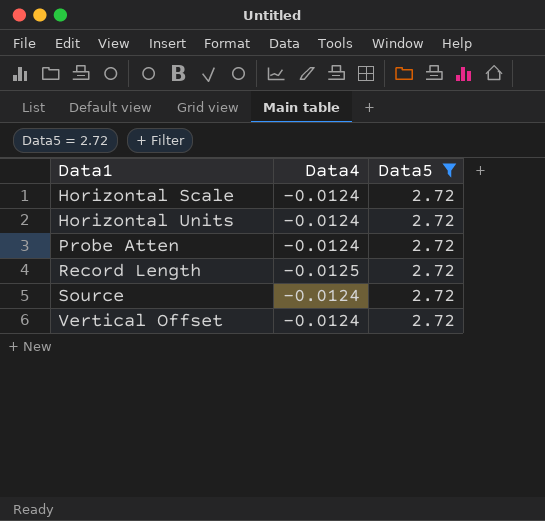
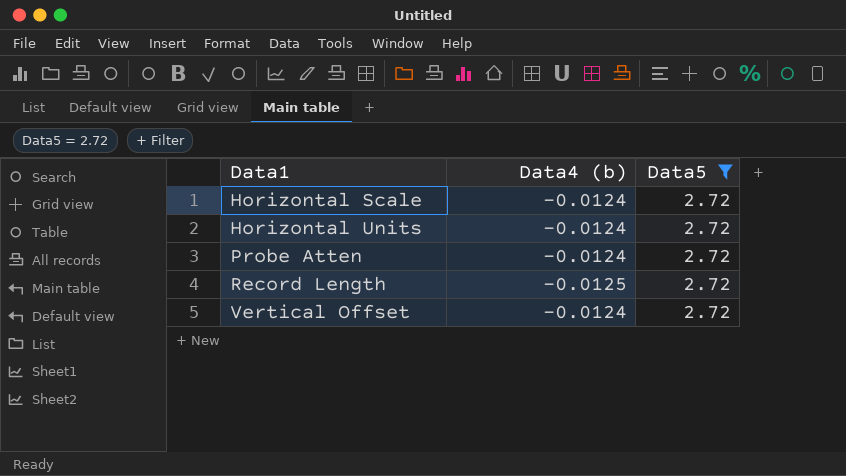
column name: Data4 -> Data4 (b)
row Source: -0.0124 | 2.72 -> none

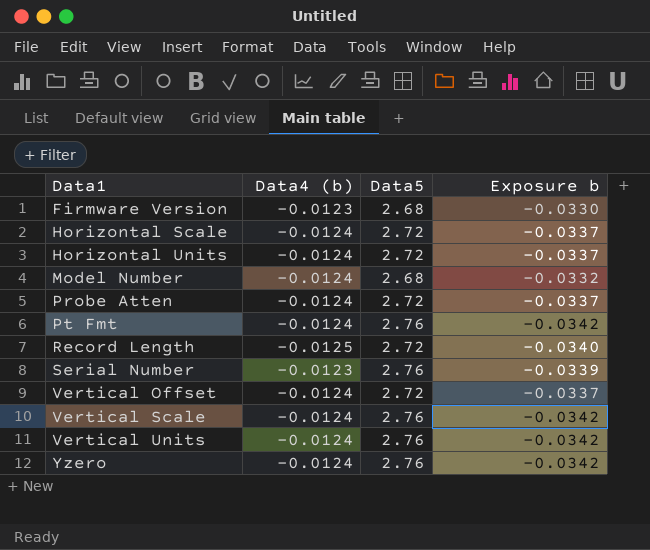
filter: Data5 = 2.72 -> none
column Exposure b | formula: none -> [Data4 (b)] * [Data5]

